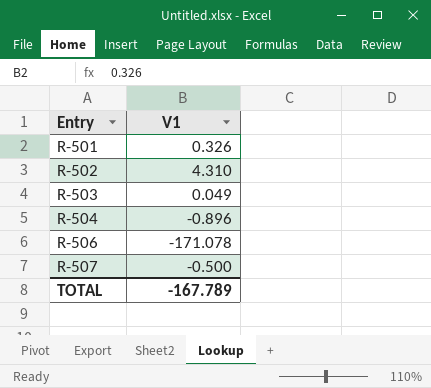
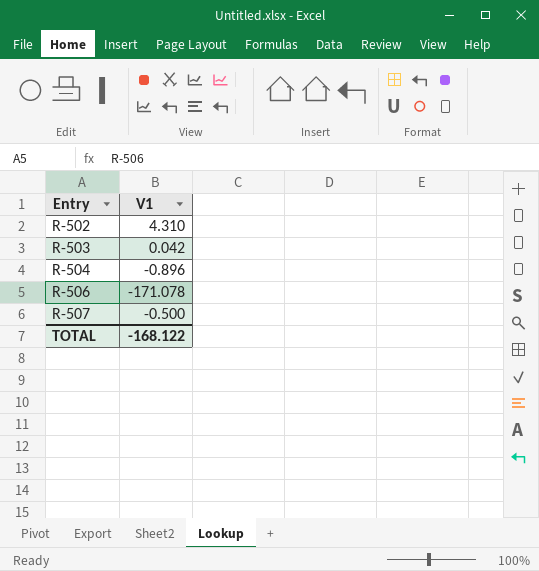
row R-501: 0.326 -> none
R-503 | V1: 0.049 -> 0.042
TOTAL | V1: -167.789 -> -168.122

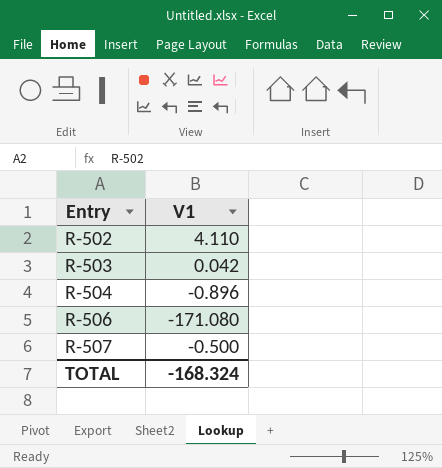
R-502 | V1: 4.310 -> 4.110
R-506 | V1: -171.078 -> -171.080
TOTAL | V1: -168.122 -> -168.324

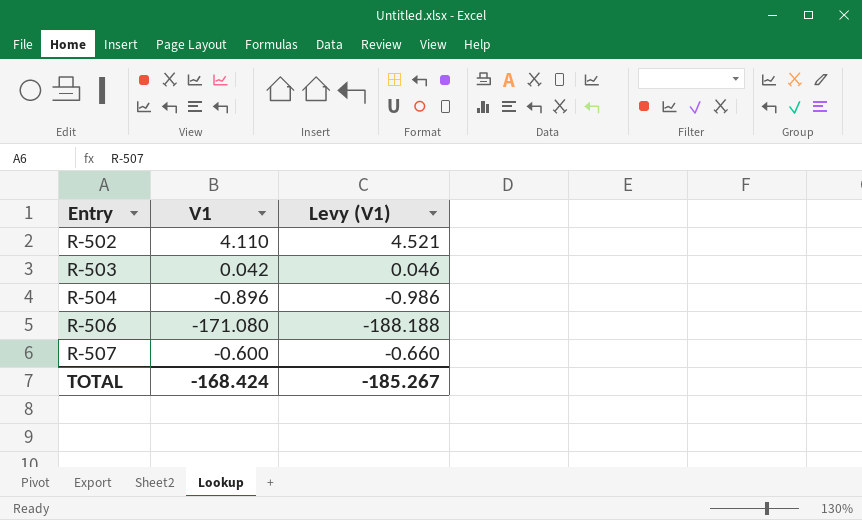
column Levy (V1) | formula: none -> [V1] * 1.1
R-507 | V1: -0.500 -> -0.600
TOTAL | V1: -168.324 -> -168.424

